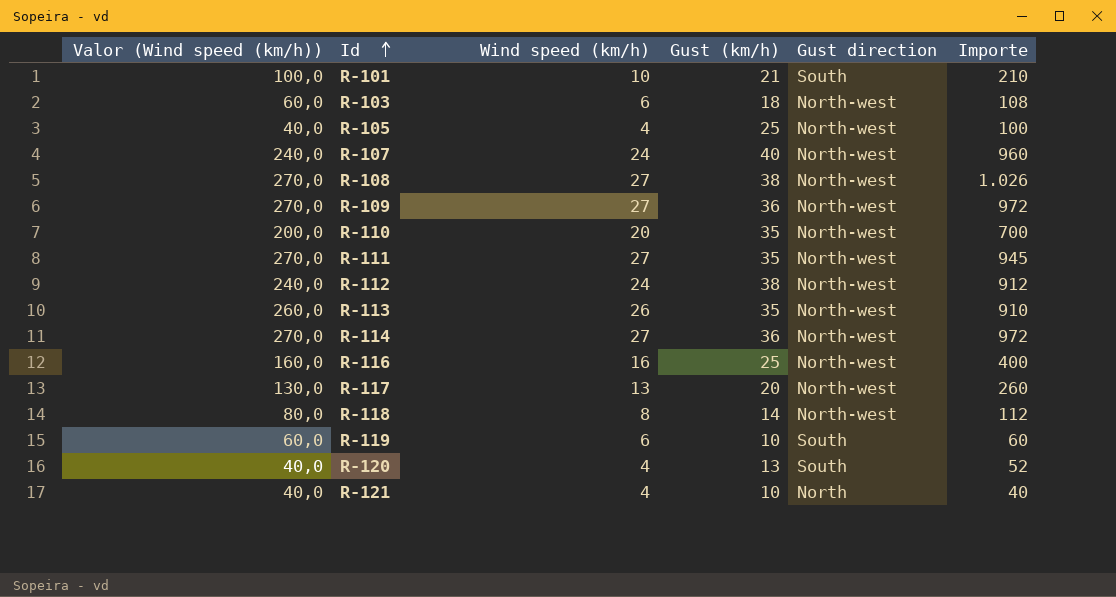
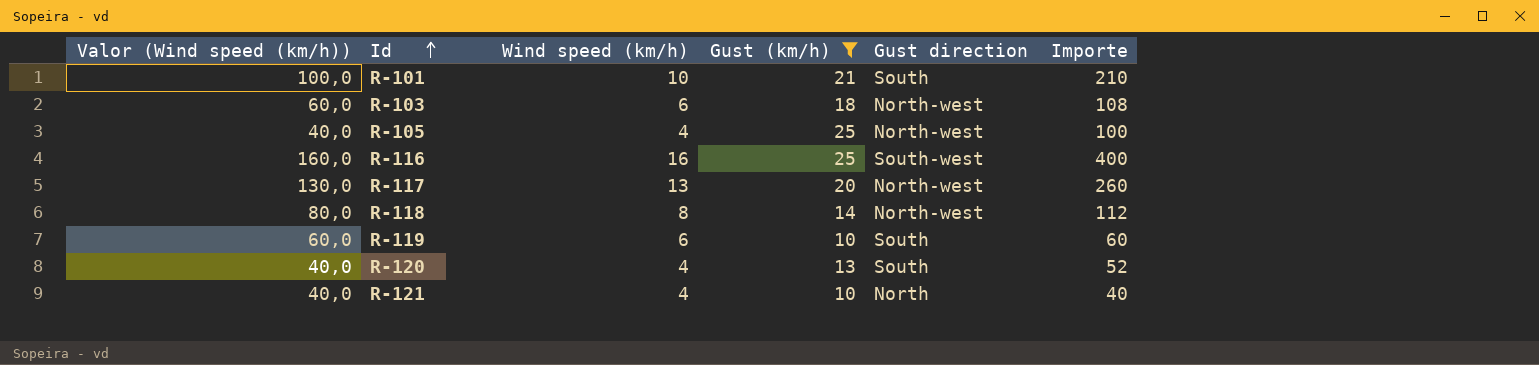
filter: none -> Gust (km/h) <= 25
R-116 | Gust direction: North-west -> South-west

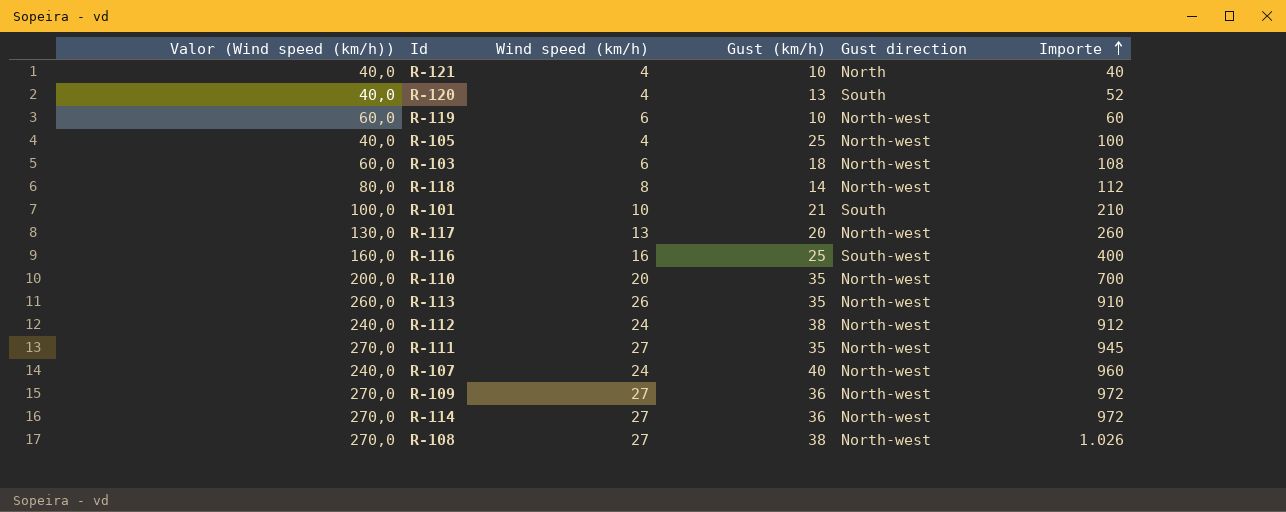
filter: Gust (km/h) <= 25 -> none
row order: Id ascending -> Importe ascending
R-119 | Gust direction: South -> North-west

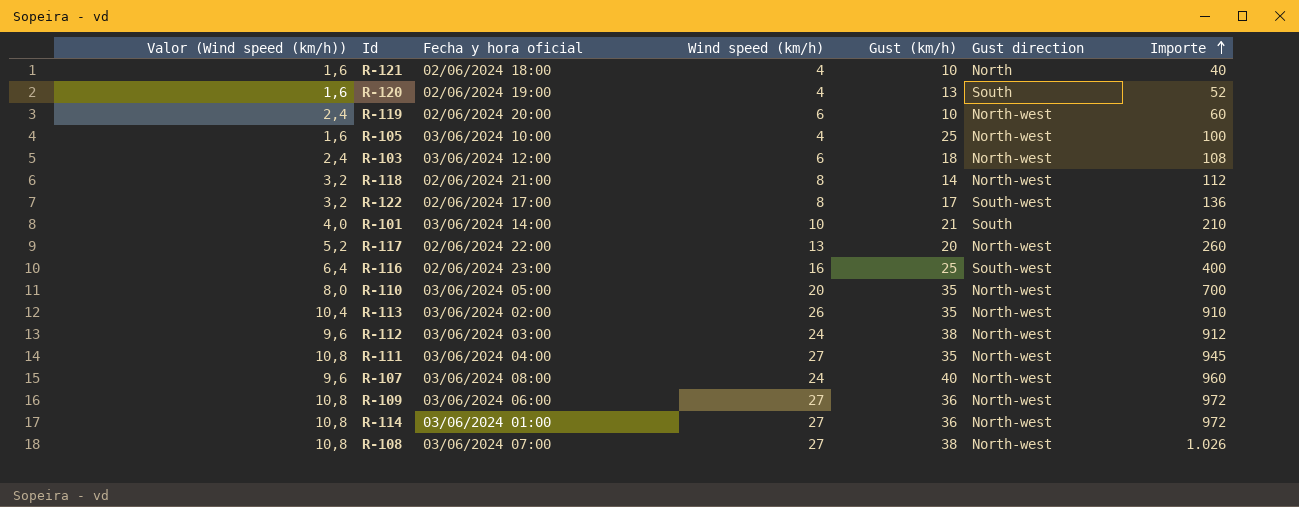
column Valor (Wind speed (km/h)) | formula: [Wind speed (km/h)] * 10 -> [Wind speed (km/h)] * 0,4
column Fecha y hora oficial | position: none -> 3
row R-122: none -> 3,2 | 02/06/2024 17:00 | 8 | 17 | South-west | 136

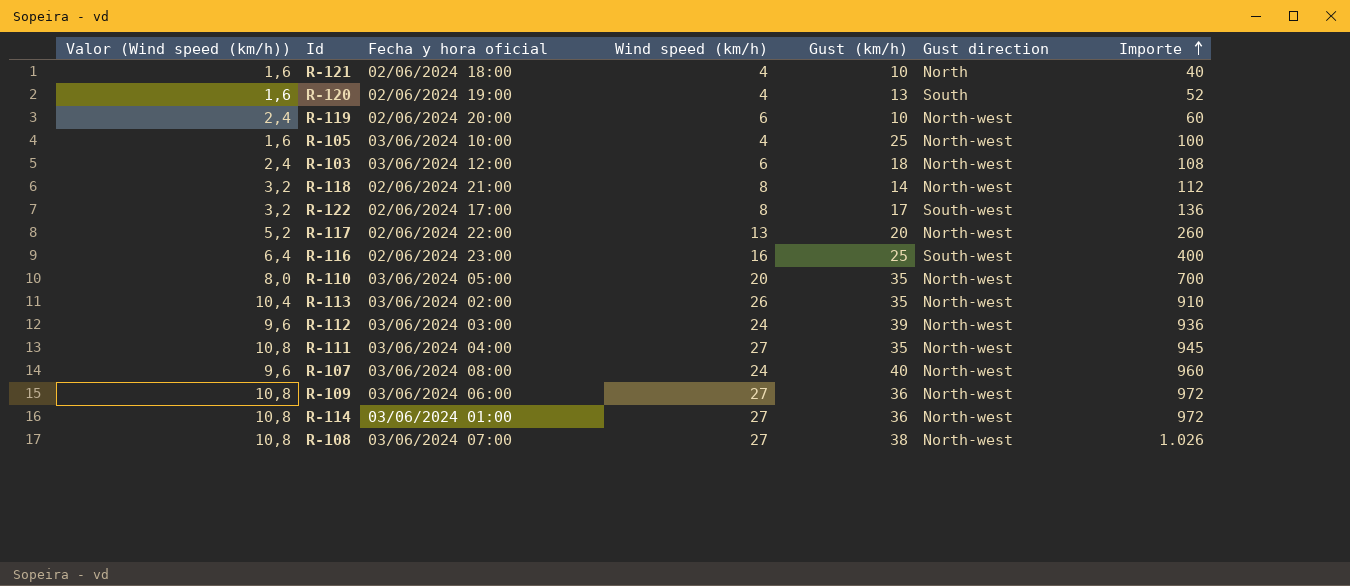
row R-101: 4,0 | 03/06/2024 14:00 | 10 | 21 | South | 210 -> none
R-112 | Gust (km/h): 38 -> 39
R-112 | Importe: 912 -> 936

